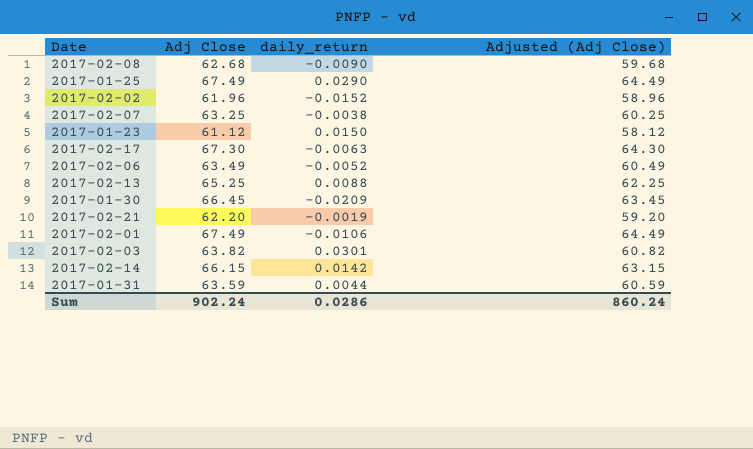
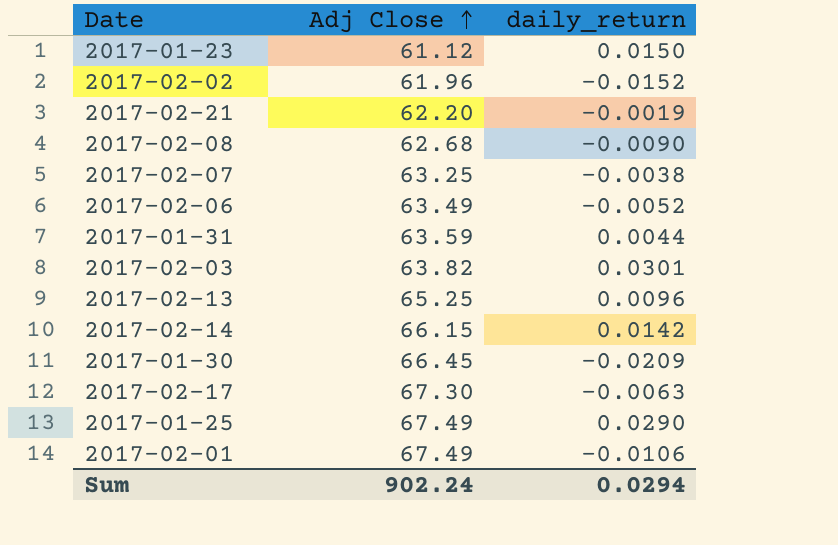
row order: none -> Adj Close ascending
column Adjusted (Adj Close) | formula: [Adj Close] - 3 -> none
2017-02-13 | daily_return: 0.0088 -> 0.0096
Sum | daily_return: 0.0286 -> 0.0294

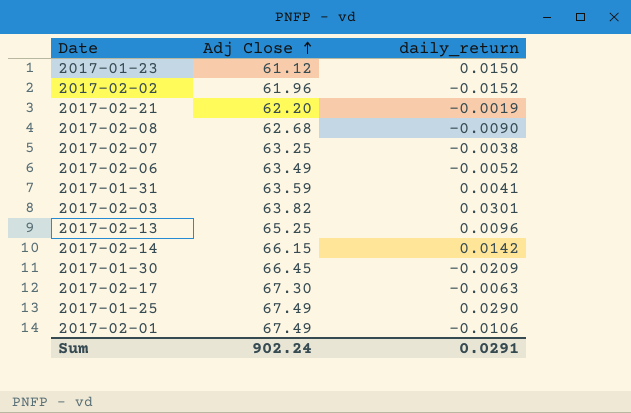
2017-01-31 | daily_return: 0.0044 -> 0.0041
Sum | daily_return: 0.0294 -> 0.0291

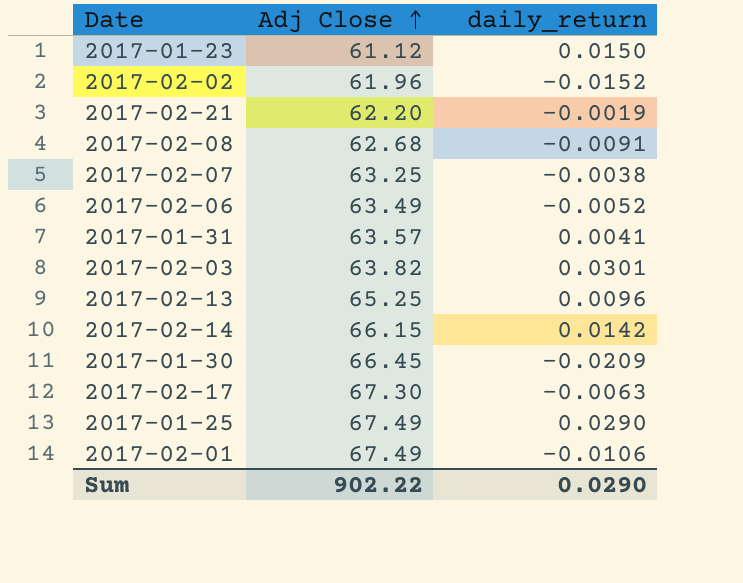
2017-02-08 | daily_return: -0.0090 -> -0.0091
2017-01-31 | Adj Close: 63.59 -> 63.57
Sum | Adj Close: 902.24 -> 902.22
Sum | daily_return: 0.0291 -> 0.0290

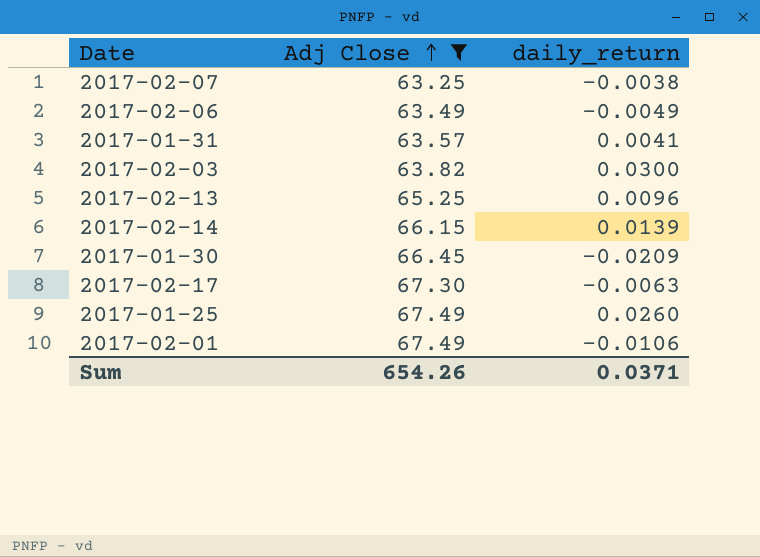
filter: none -> Adj Close >= 63.25
2017-02-06 | daily_return: -0.0052 -> -0.0049
2017-02-03 | daily_return: 0.0301 -> 0.0300
2017-02-14 | daily_return: 0.0142 -> 0.0139
2017-01-25 | daily_return: 0.0290 -> 0.0260
Sum | Adj Close: 902.22 -> 654.26
Sum | daily_return: 0.0290 -> 0.0371

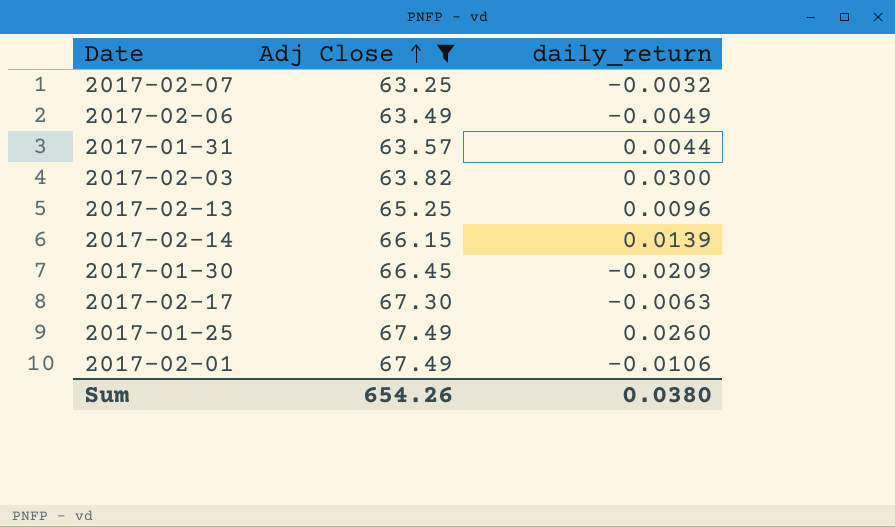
2017-02-07 | daily_return: -0.0038 -> -0.0032
2017-01-31 | daily_return: 0.0041 -> 0.0044
Sum | daily_return: 0.0371 -> 0.0380

